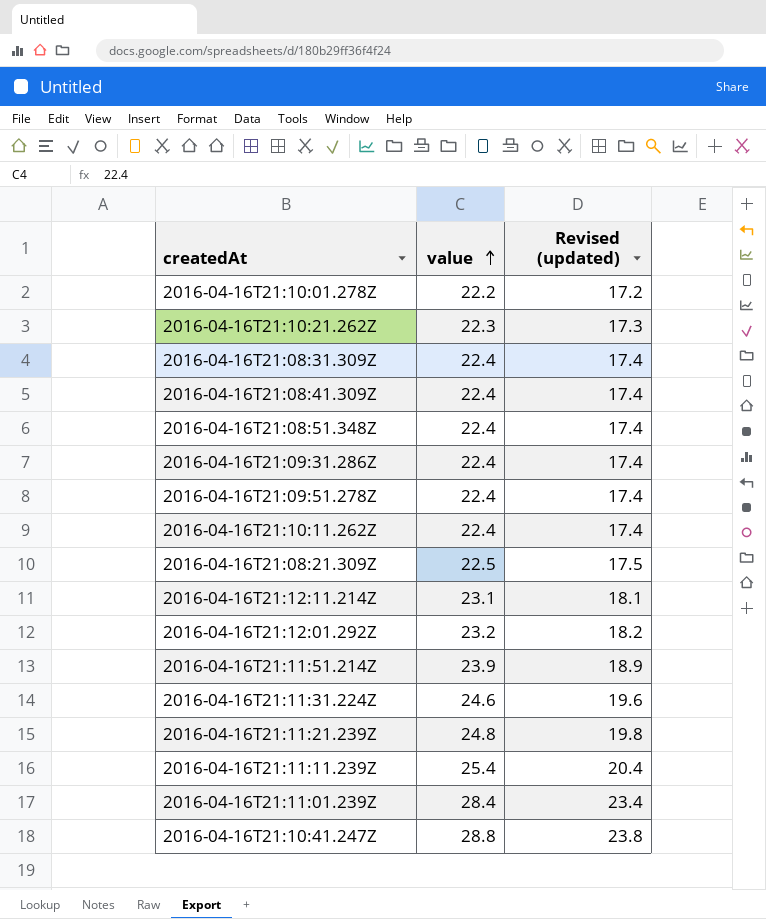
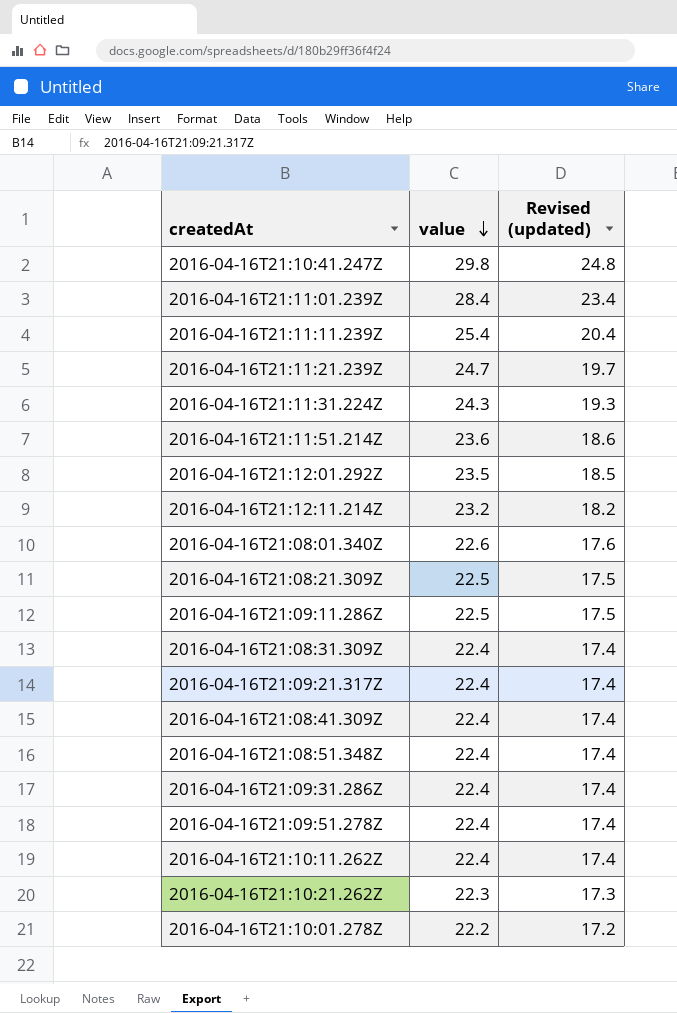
row order: value ascending -> value descending
2016-04-16T21:10:41.247Z | value: 28.8 -> 29.8
2016-04-16T21:10:41.247Z | Revised (updated): 23.8 -> 24.8
2016-04-16T21:11:21.239Z | value: 24.8 -> 24.7
2016-04-16T21:11:21.239Z | Revised (updated): 19.8 -> 19.7
2016-04-16T21:11:31.224Z | value: 24.6 -> 24.3
2016-04-16T21:11:31.224Z | Revised (updated): 19.6 -> 19.3
2016-04-16T21:11:51.214Z | value: 23.9 -> 23.6
2016-04-16T21:11:51.214Z | Revised (updated): 18.9 -> 18.6
2016-04-16T21:12:01.292Z | value: 23.2 -> 23.5
2016-04-16T21:12:01.292Z | Revised (updated): 18.2 -> 18.5
2016-04-16T21:12:11.214Z | value: 23.1 -> 23.2
2016-04-16T21:12:11.214Z | Revised (updated): 18.1 -> 18.2
row 2016-04-16T21:08:01.340Z: none -> 22.6 | 17.6
row 2016-04-16T21:09:11.286Z: none -> 22.5 | 17.5
row 2016-04-16T21:09:21.317Z: none -> 22.4 | 17.4

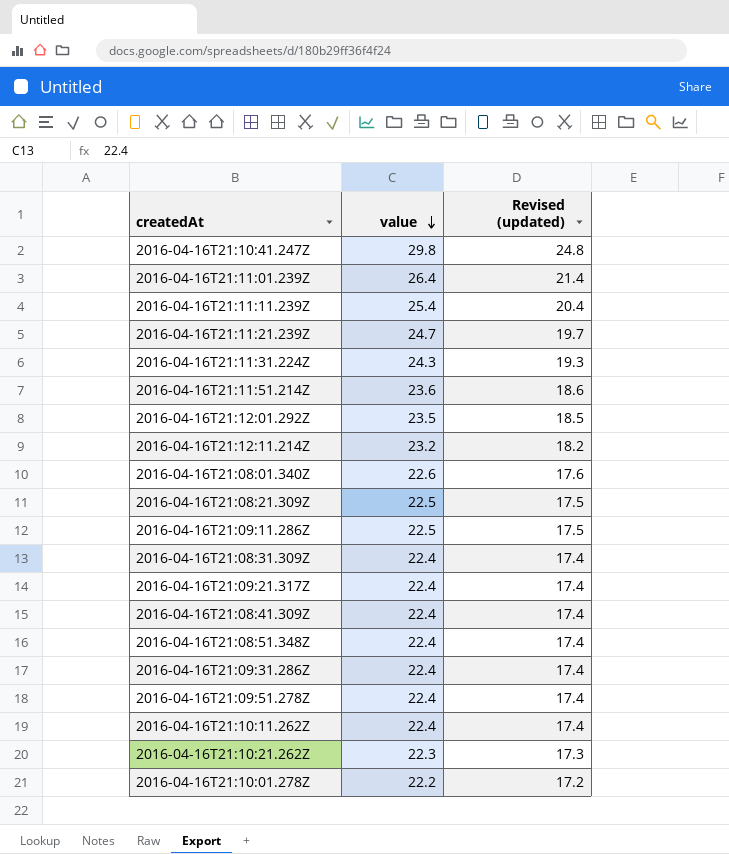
2016-04-16T21:11:01.239Z | value: 28.4 -> 26.4
2016-04-16T21:11:01.239Z | Revised (updated): 23.4 -> 21.4

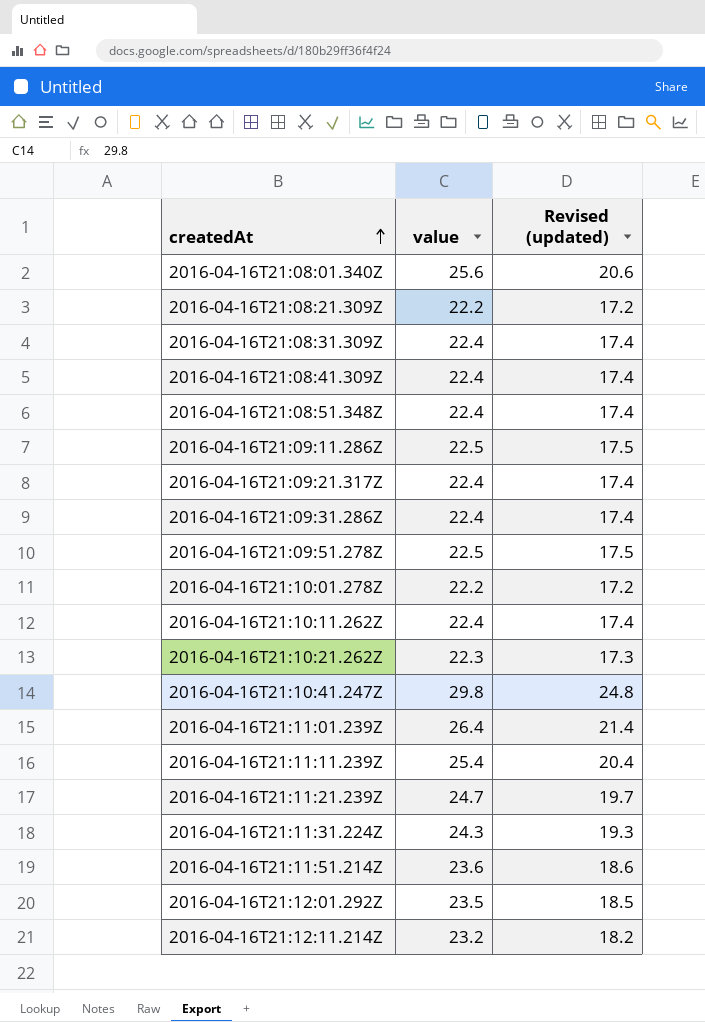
row order: value descending -> createdAt ascending
2016-04-16T21:08:01.340Z | value: 22.6 -> 25.6
2016-04-16T21:08:01.340Z | Revised (updated): 17.6 -> 20.6
2016-04-16T21:08:21.309Z | value: 22.5 -> 22.2
2016-04-16T21:08:21.309Z | Revised (updated): 17.5 -> 17.2
2016-04-16T21:09:51.278Z | value: 22.4 -> 22.5
2016-04-16T21:09:51.278Z | Revised (updated): 17.4 -> 17.5

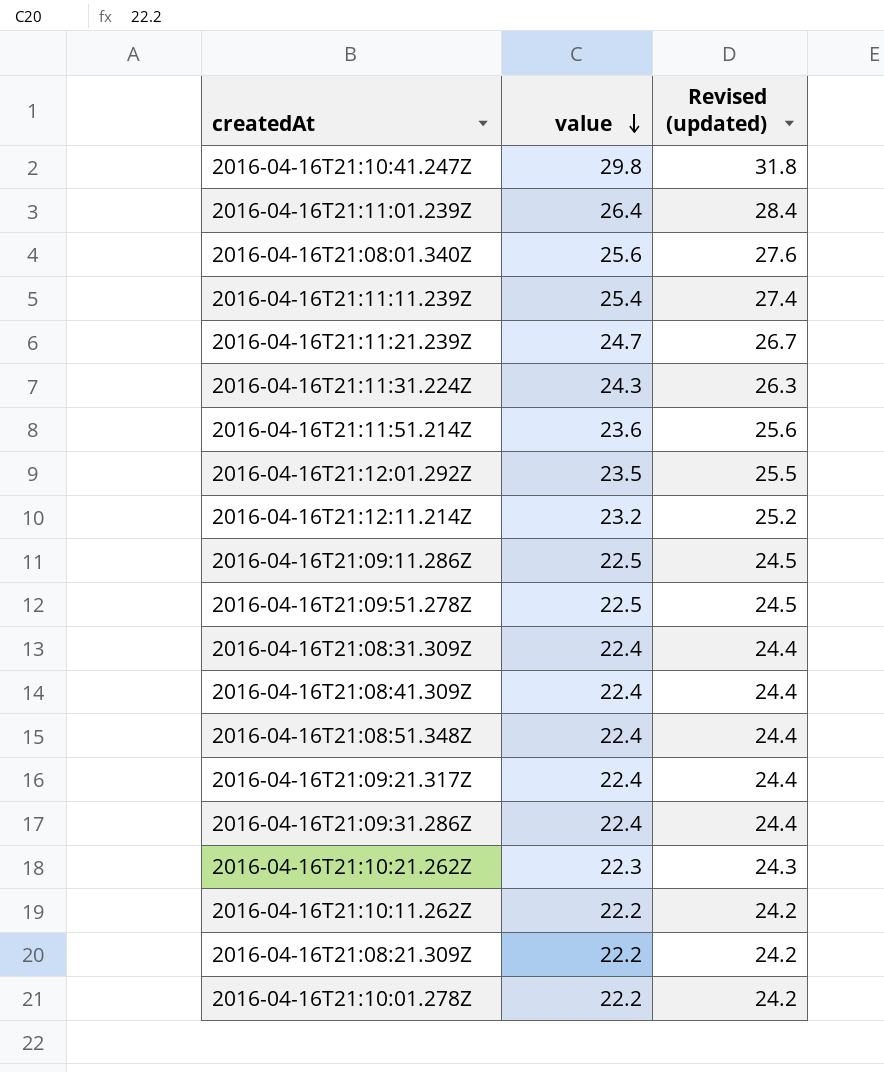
row order: createdAt ascending -> value descending
column Revised (updated) | formula: [value] - 5 -> [value] + 2
2016-04-16T21:10:11.262Z | value: 22.4 -> 22.2

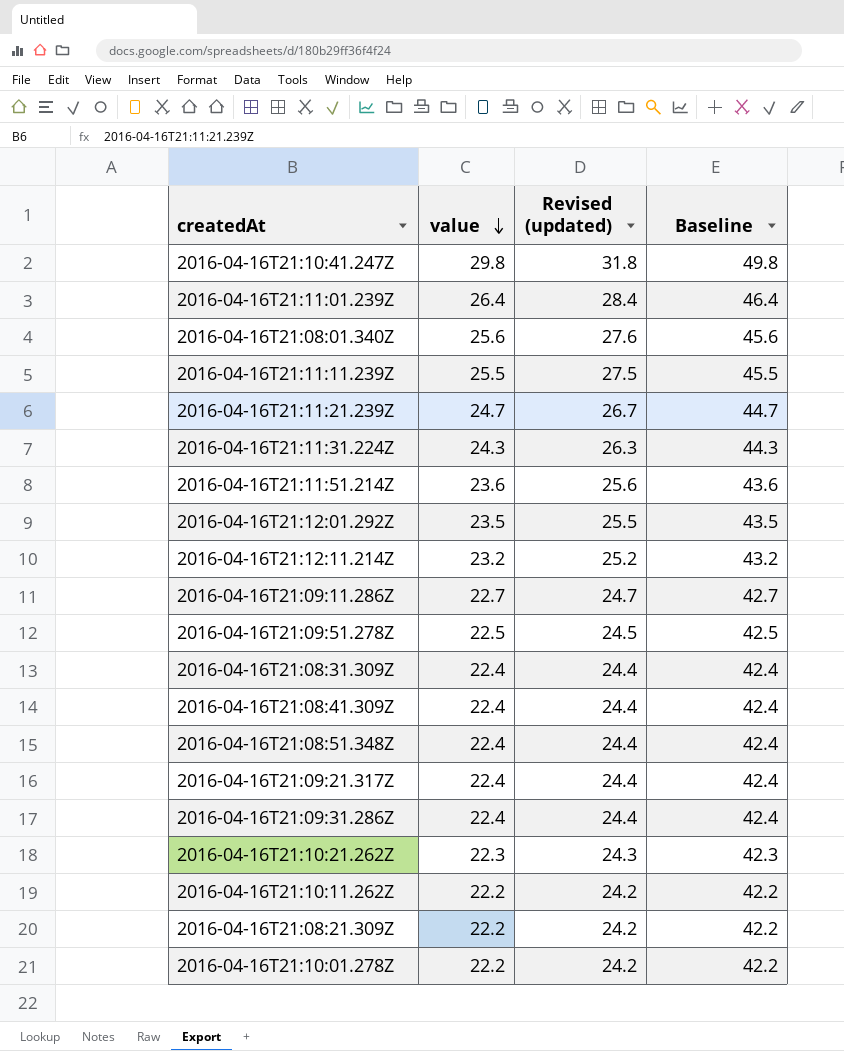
column Baseline | formula: none -> [value] + 20
2016-04-16T21:11:11.239Z | value: 25.4 -> 25.5
2016-04-16T21:11:11.239Z | Revised (updated): 27.4 -> 27.5
2016-04-16T21:09:11.286Z | value: 22.5 -> 22.7
2016-04-16T21:09:11.286Z | Revised (updated): 24.5 -> 24.7

